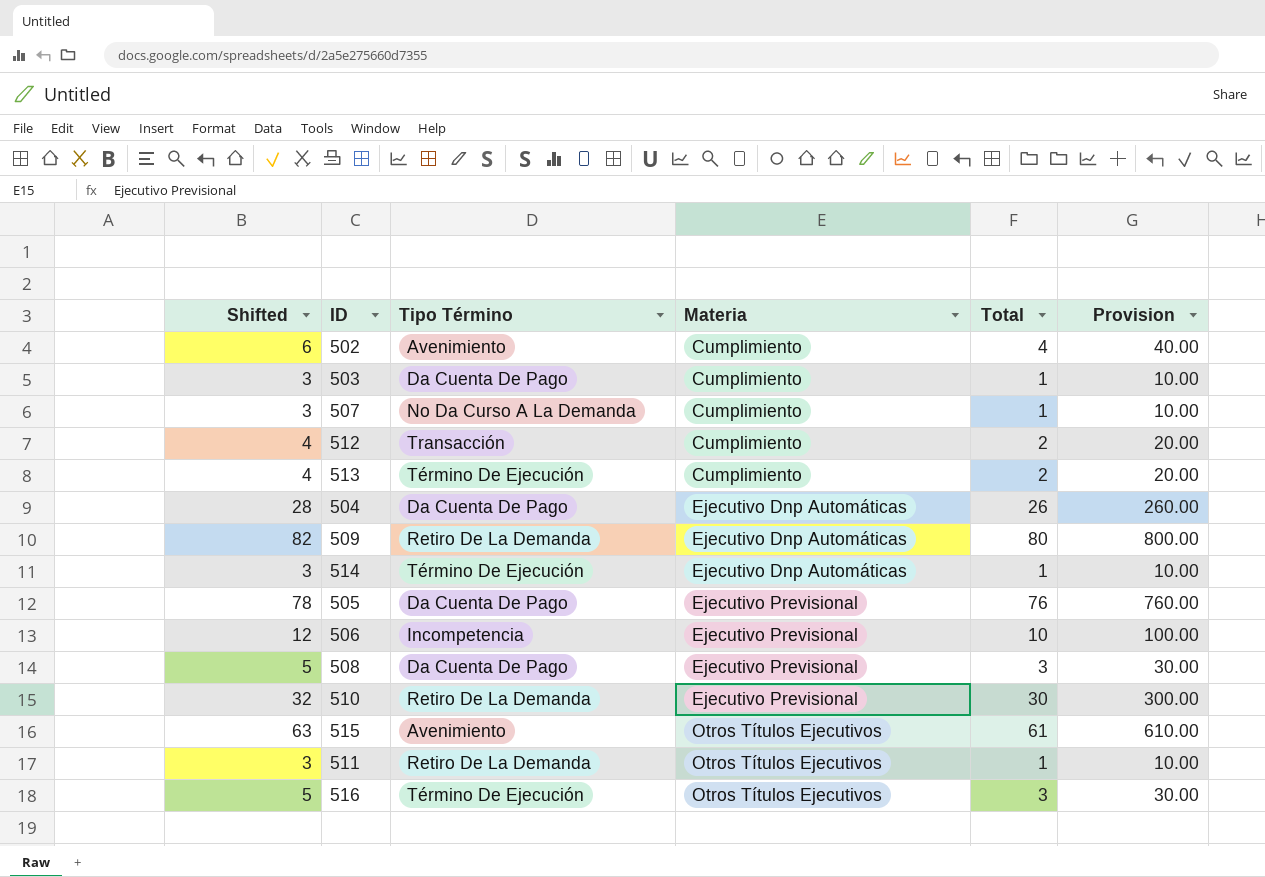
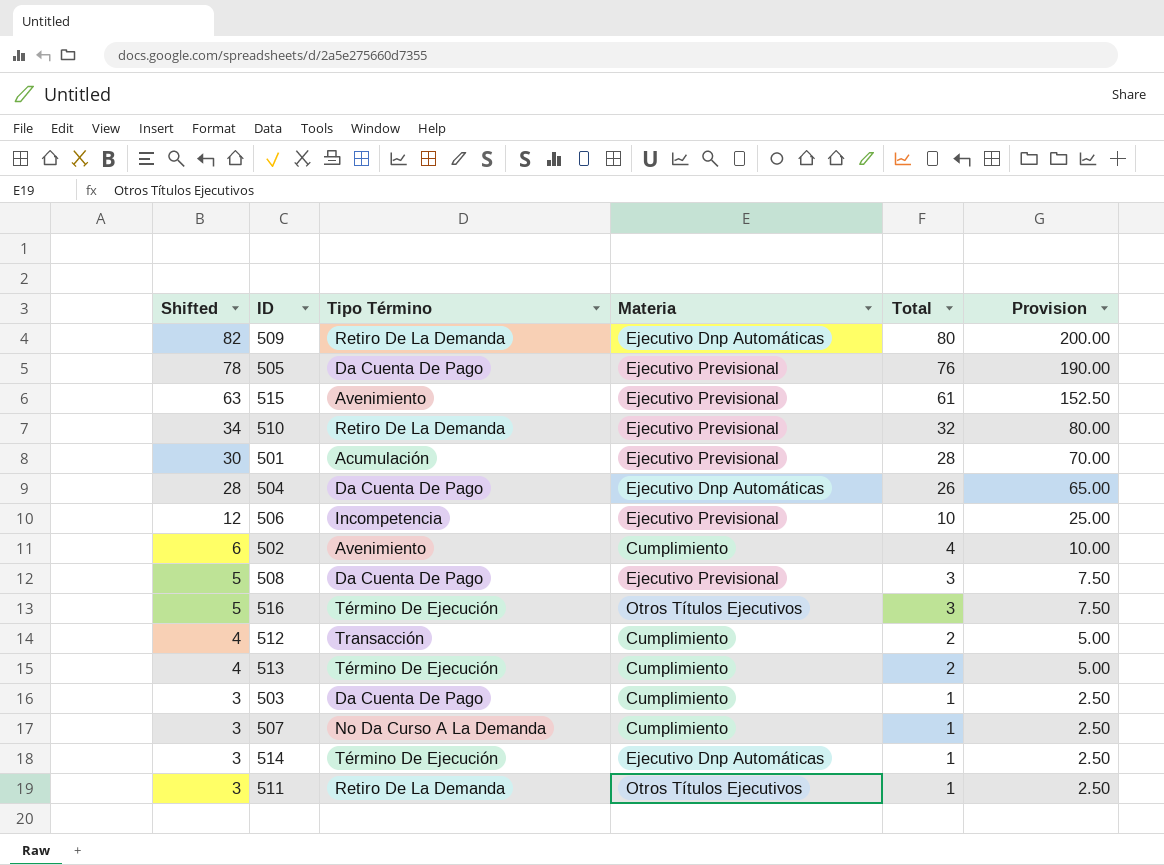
row order: Materia ascending -> Shifted descending
column Provision | formula: [Total] * 10 -> [Total] * 2.5
515 | Materia: Otros Títulos Ejecutivos -> Ejecutivo Previsional
510 | Shifted: 32 -> 34
510 | Total: 30 -> 32
row 501: none -> 30 | Acumulación | Ejecutivo Previsional | 28 | 70.00

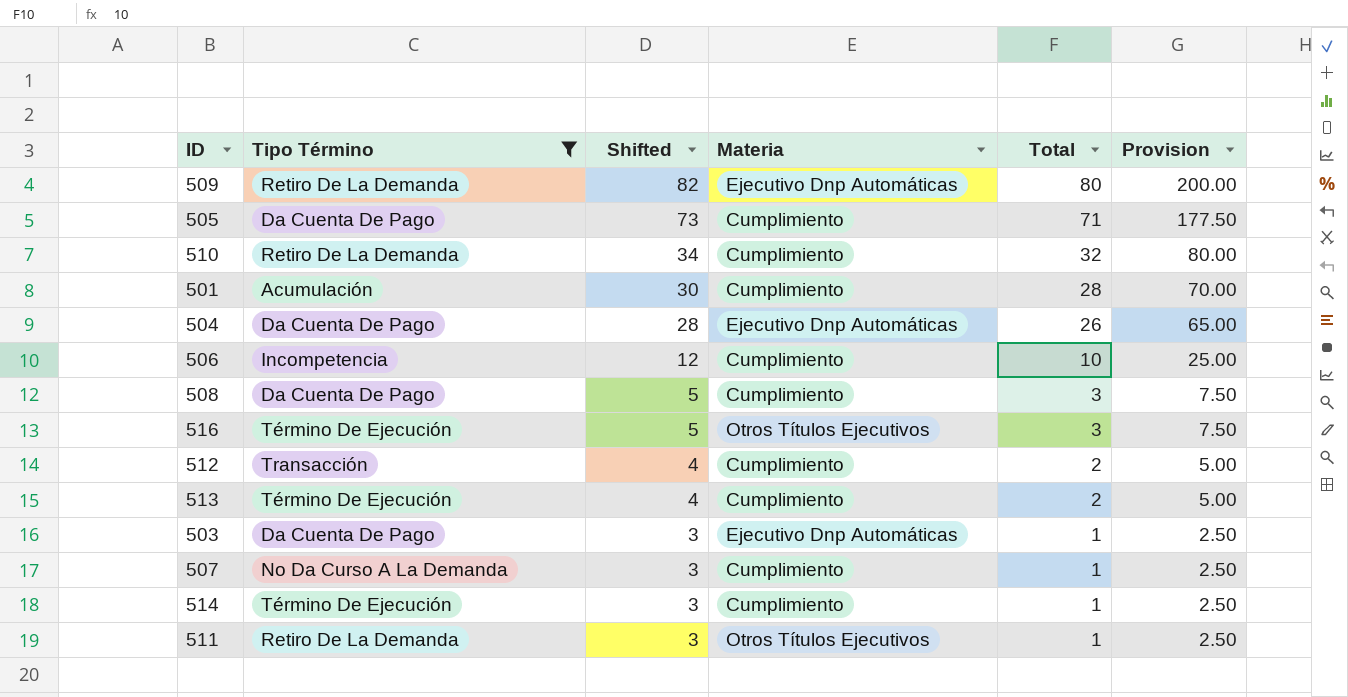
filter: none -> Tipo Término != Avenimiento
column Shifted | position: 1 -> 3
505 | Shifted: 78 -> 73
505 | Materia: Ejecutivo Previsional -> Cumplimiento
505 | Total: 76 -> 71
505 | Provision: 190.00 -> 177.50
510 | Materia: Ejecutivo Previsional -> Cumplimiento
501 | Materia: Ejecutivo Previsional -> Cumplimiento
506 | Materia: Ejecutivo Previsional -> Cumplimiento
508 | Materia: Ejecutivo Previsional -> Cumplimiento
503 | Materia: Cumplimiento -> Ejecutivo Dnp Automáticas
514 | Materia: Ejecutivo Dnp Automáticas -> Cumplimiento

